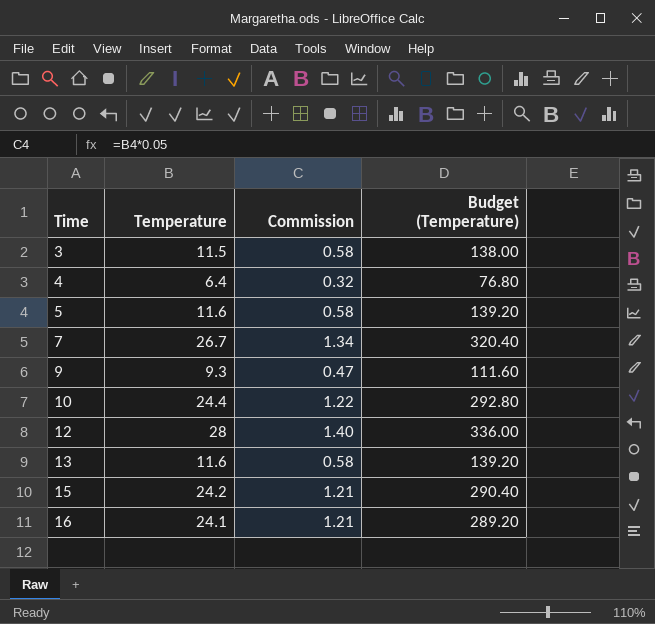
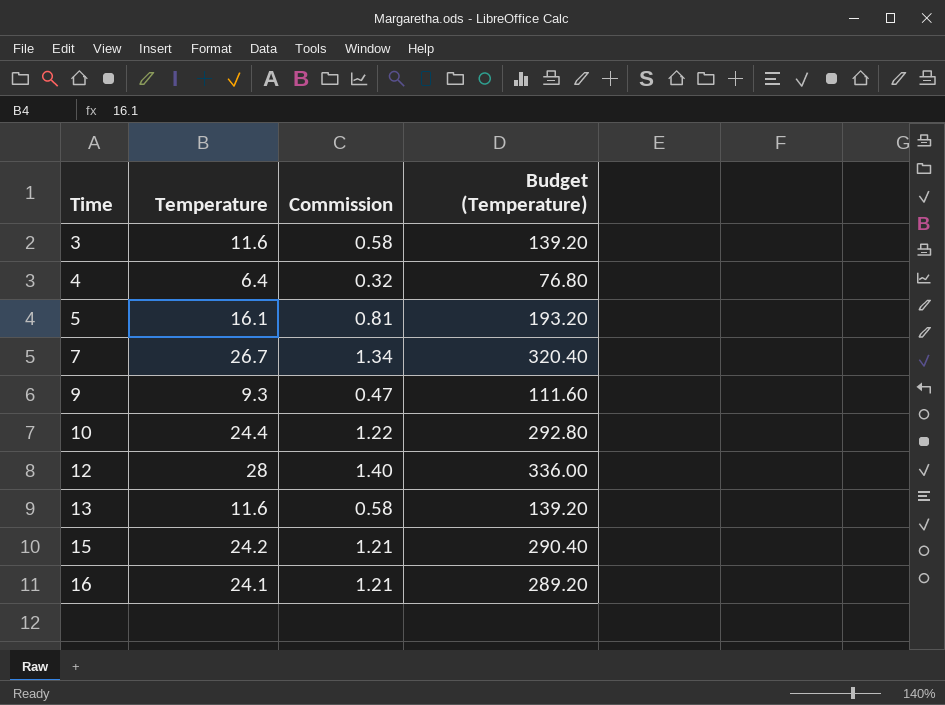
3 | Temperature: 11.5 -> 11.6
3 | Budget (Temperature): 138.00 -> 139.20
5 | Temperature: 11.6 -> 16.1
5 | Commission: 0.58 -> 0.81
5 | Budget (Temperature): 139.20 -> 193.20

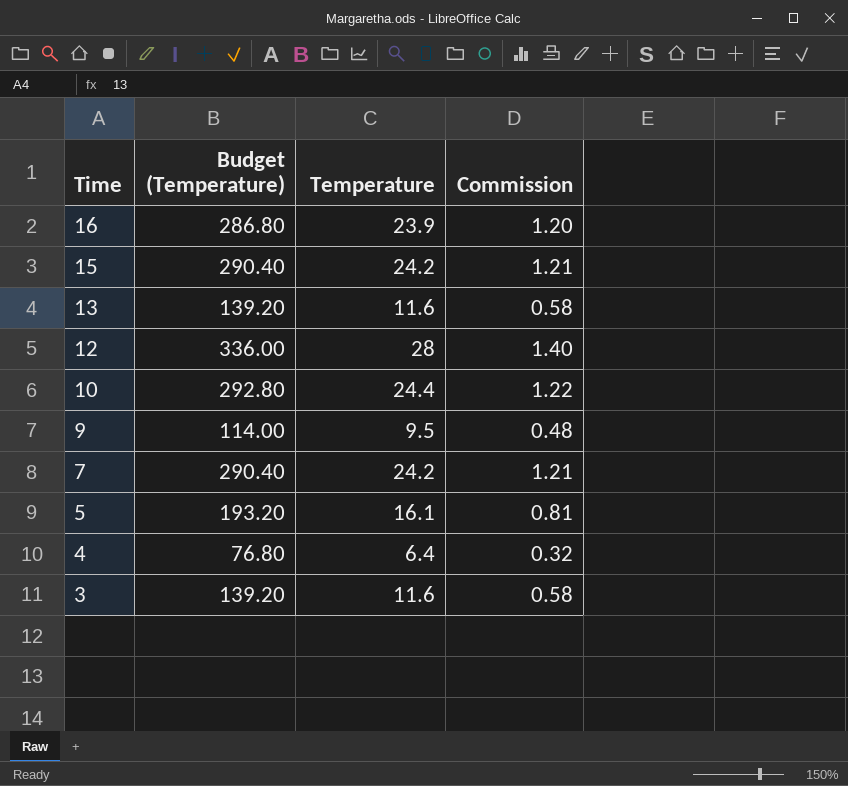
row order: Time ascending -> Time descending
column Budget (Temperature) | position: 4 -> 2
16 | Budget (Temperature): 289.20 -> 286.80
16 | Temperature: 24.1 -> 23.9
16 | Commission: 1.21 -> 1.20
9 | Budget (Temperature): 111.60 -> 114.00
9 | Temperature: 9.3 -> 9.5
9 | Commission: 0.47 -> 0.48
7 | Budget (Temperature): 320.40 -> 290.40
7 | Temperature: 26.7 -> 24.2
7 | Commission: 1.34 -> 1.21

